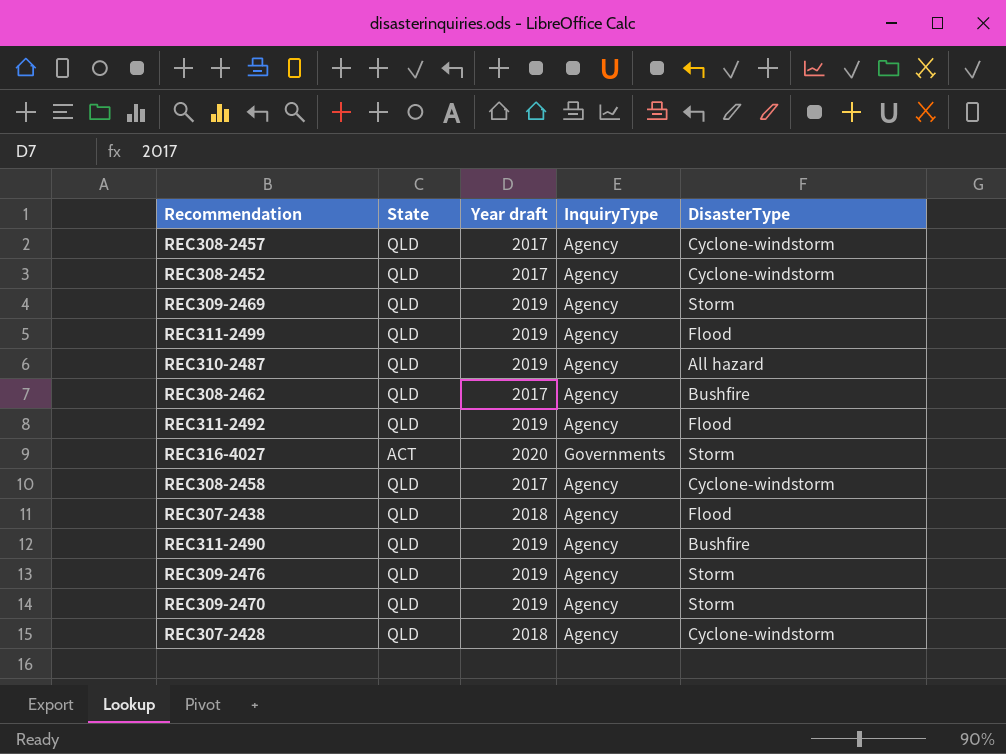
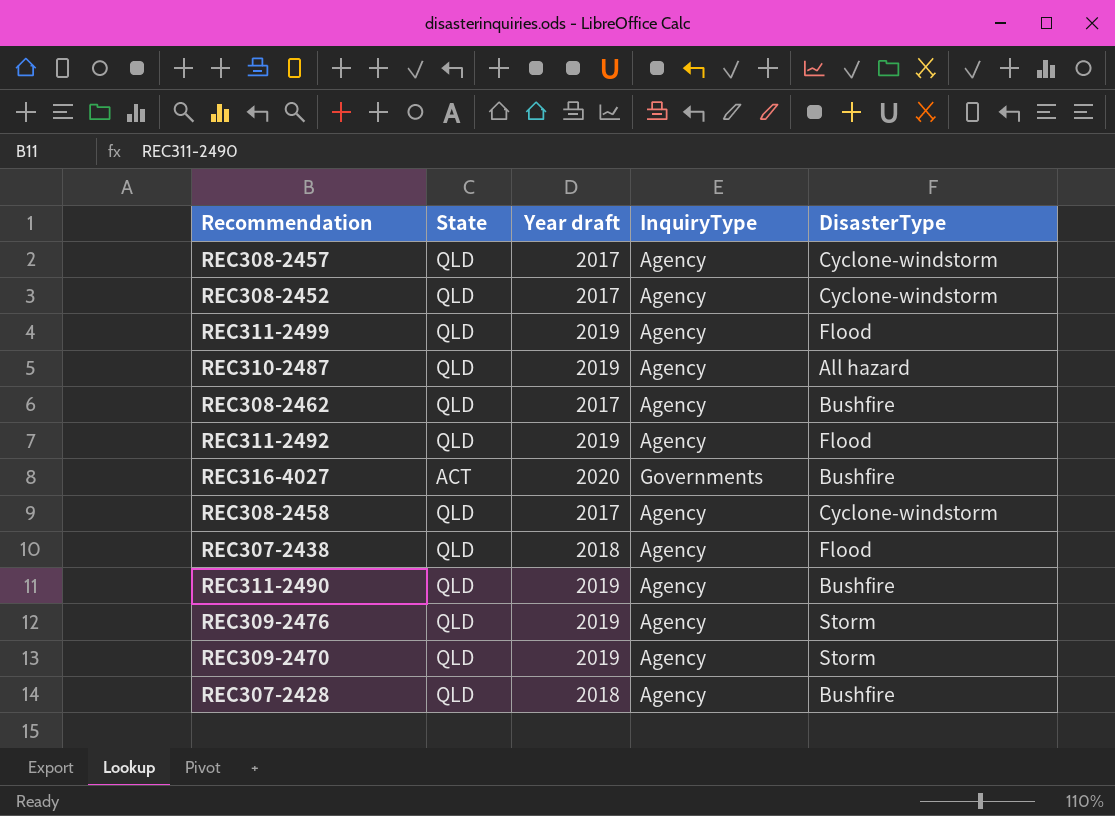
row REC309-2469: QLD | 2019 | Agency | Storm -> none
REC316-4027 | DisasterType: Storm -> Bushfire
REC307-2428 | DisasterType: Cyclone-windstorm -> Bushfire

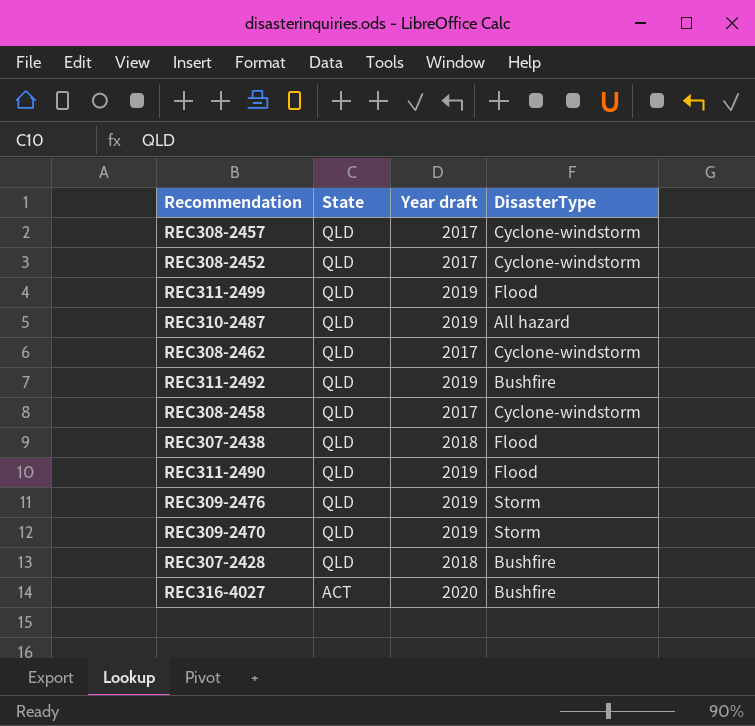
row order: none -> State descending
column InquiryType | position: 4 -> none
REC308-2462 | DisasterType: Bushfire -> Cyclone-windstorm
REC311-2492 | DisasterType: Flood -> Bushfire
REC311-2490 | DisasterType: Bushfire -> Flood

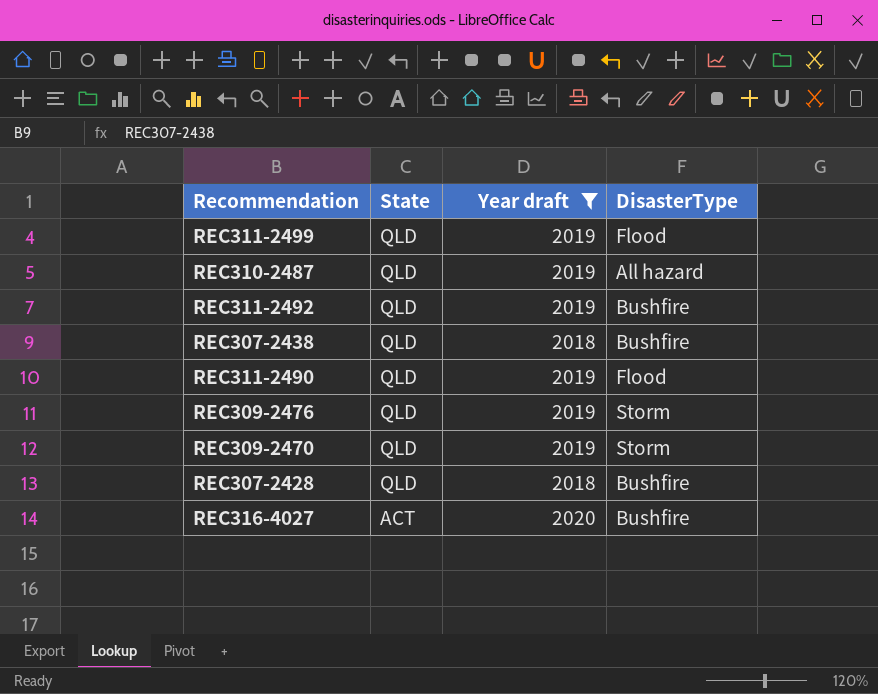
filter: none -> Year draft != 2017
REC307-2438 | DisasterType: Flood -> Bushfire

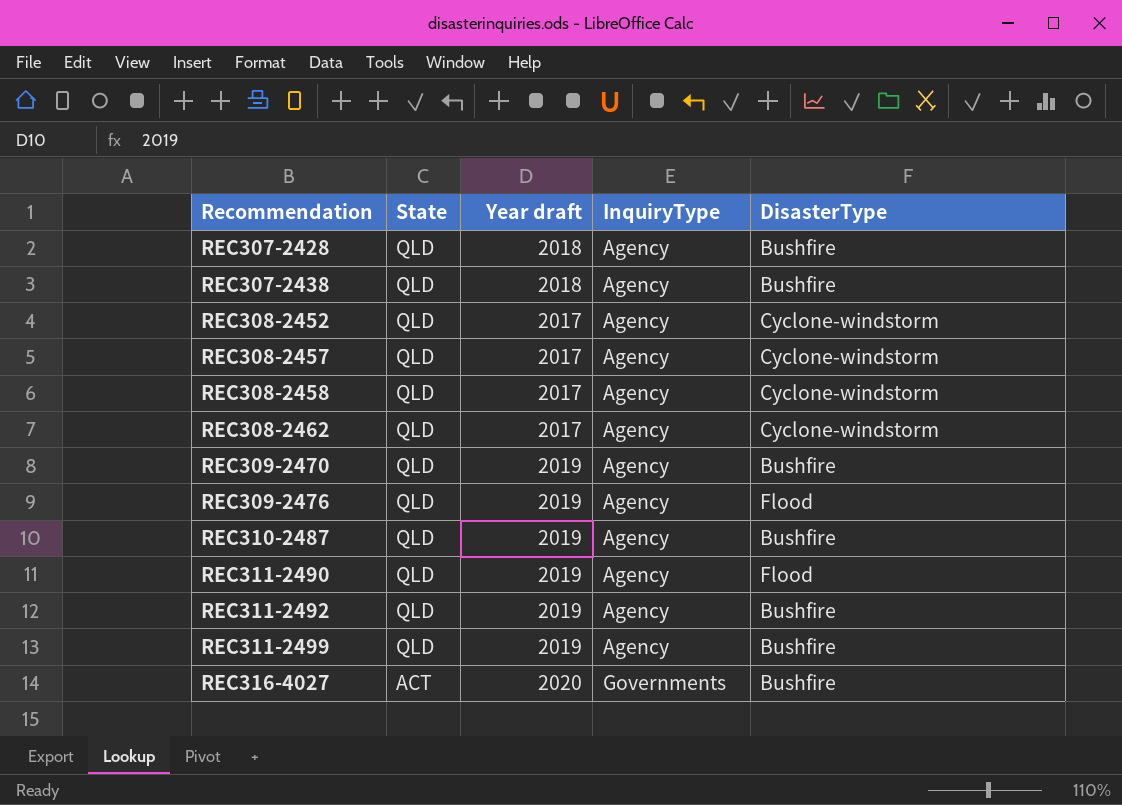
filter: Year draft != 2017 -> none
row order: State descending -> Recommendation ascending
column InquiryType | position: none -> 4
REC309-2470 | DisasterType: Storm -> Bushfire
REC309-2476 | DisasterType: Storm -> Flood
REC310-2487 | DisasterType: All hazard -> Bushfire
REC311-2499 | DisasterType: Flood -> Bushfire

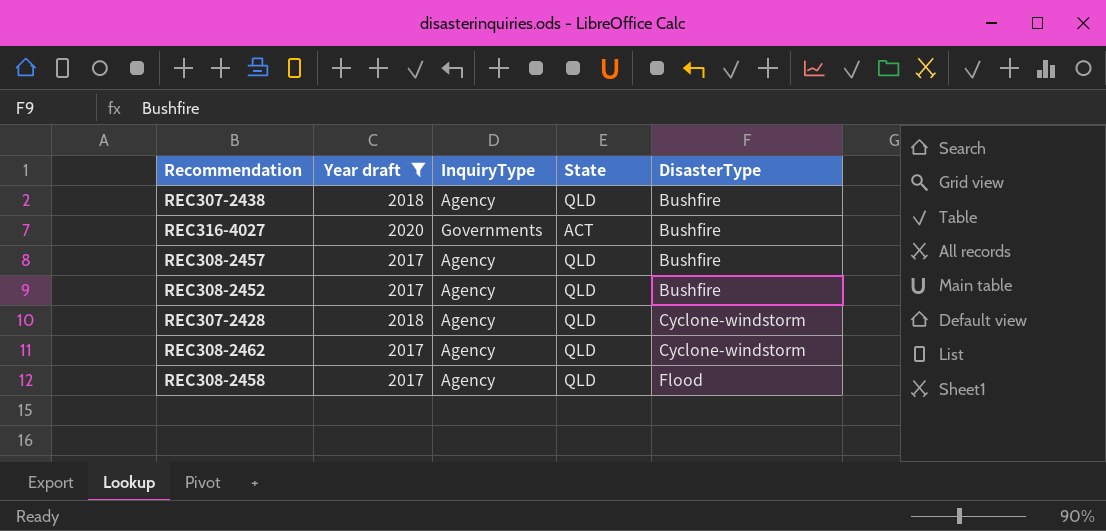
filter: none -> Year draft != 2019
row order: Recommendation ascending -> DisasterType ascending
column State | position: 2 -> 4
REC308-2457 | DisasterType: Cyclone-windstorm -> Bushfire
REC308-2452 | DisasterType: Cyclone-windstorm -> Bushfire
REC307-2428 | DisasterType: Bushfire -> Cyclone-windstorm
REC308-2458 | DisasterType: Cyclone-windstorm -> Flood

